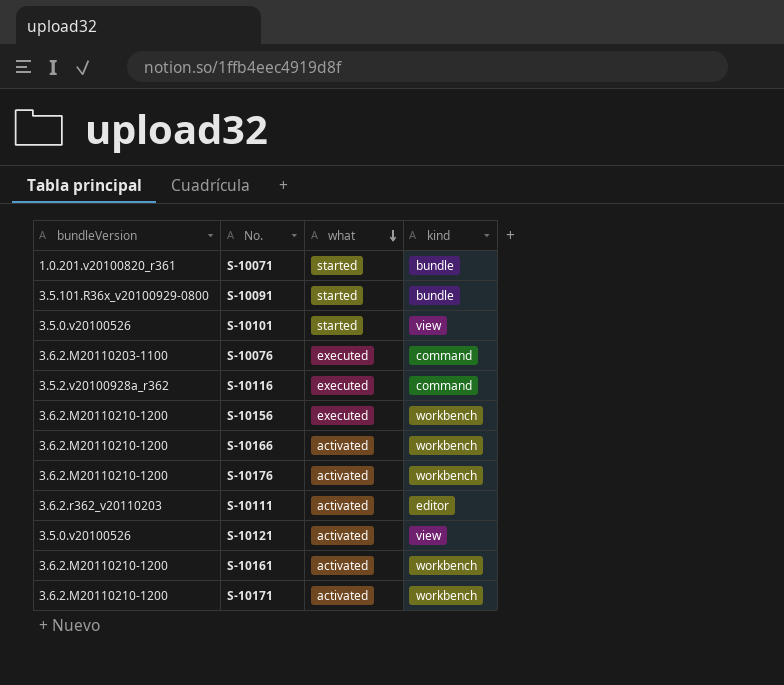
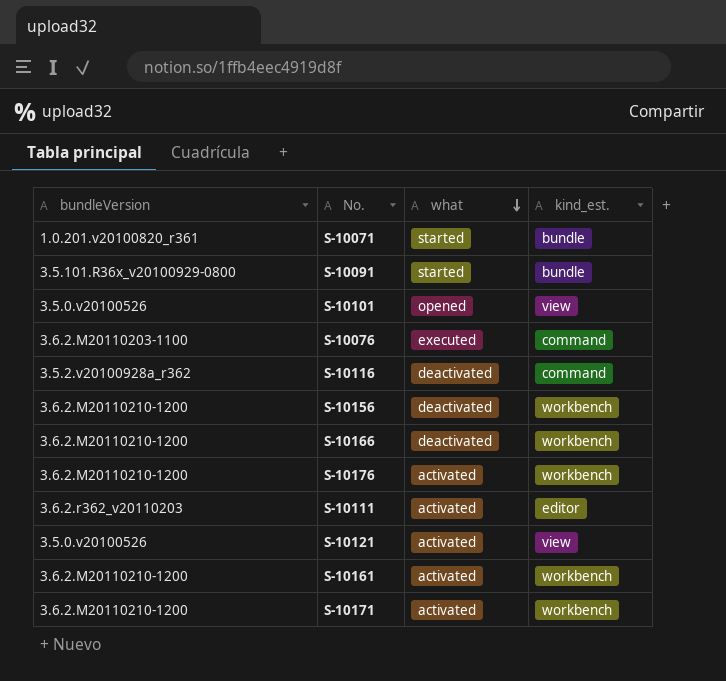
column name: kind -> kind_est.
S-10101 | what: started -> opened
S-10116 | what: executed -> deactivated
S-10156 | what: executed -> deactivated
S-10166 | what: activated -> deactivated

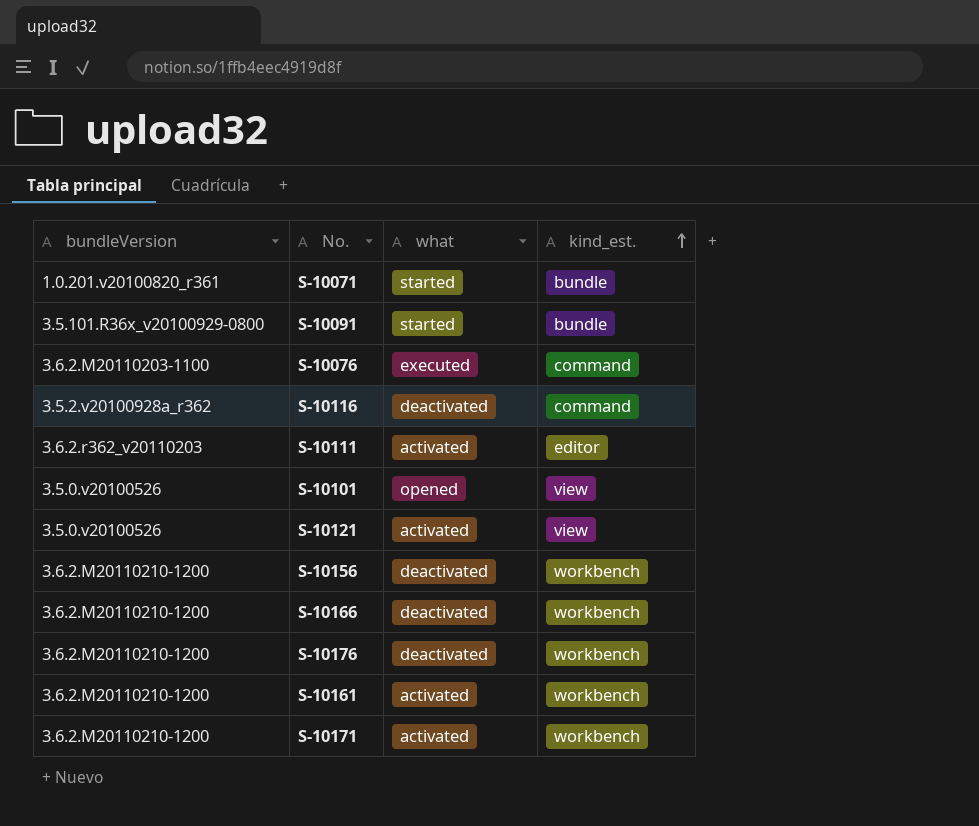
row order: what descending -> kind_est. ascending
S-10176 | what: activated -> deactivated

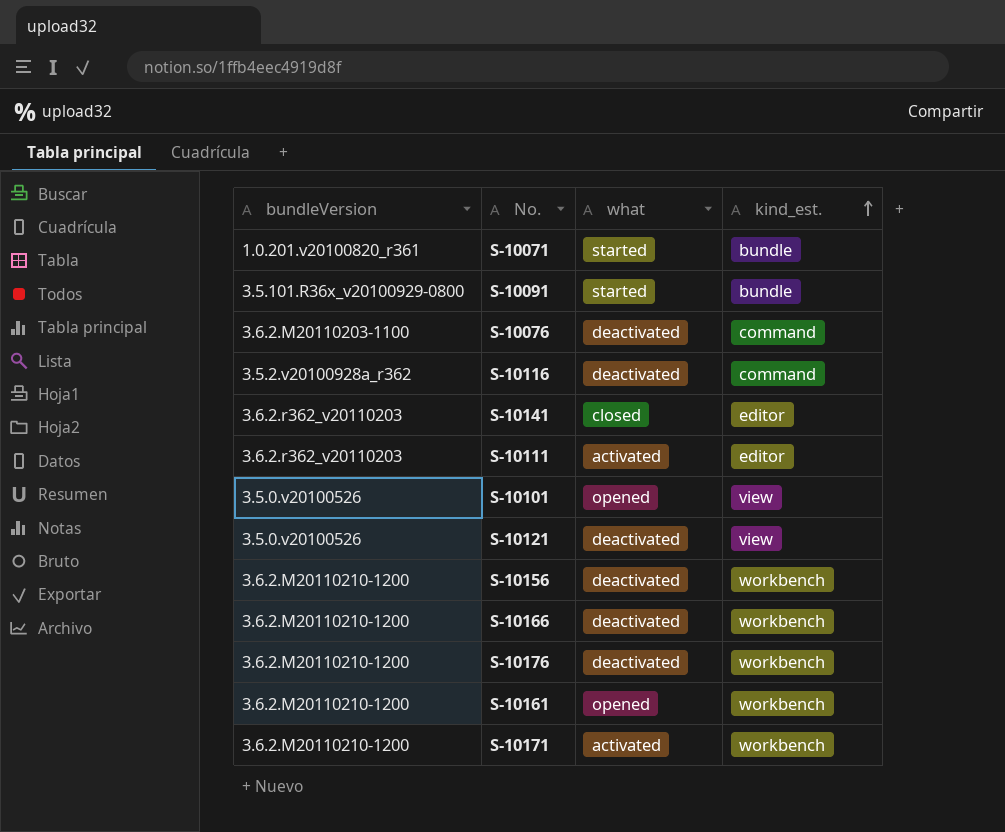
S-10076 | what: executed -> deactivated
row S-10141: none -> 3.6.2.r362_v20110203 | closed | editor
S-10121 | what: activated -> deactivated
S-10161 | what: activated -> opened

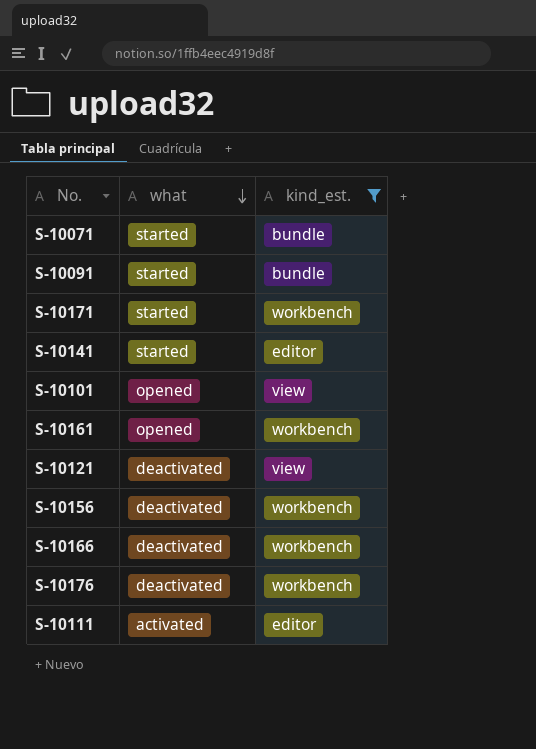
filter: none -> kind_est. != command
row order: kind_est. ascending -> what descending
column bundleVersion | position: 1 -> none
S-10171 | what: activated -> started
S-10141 | what: closed -> started

